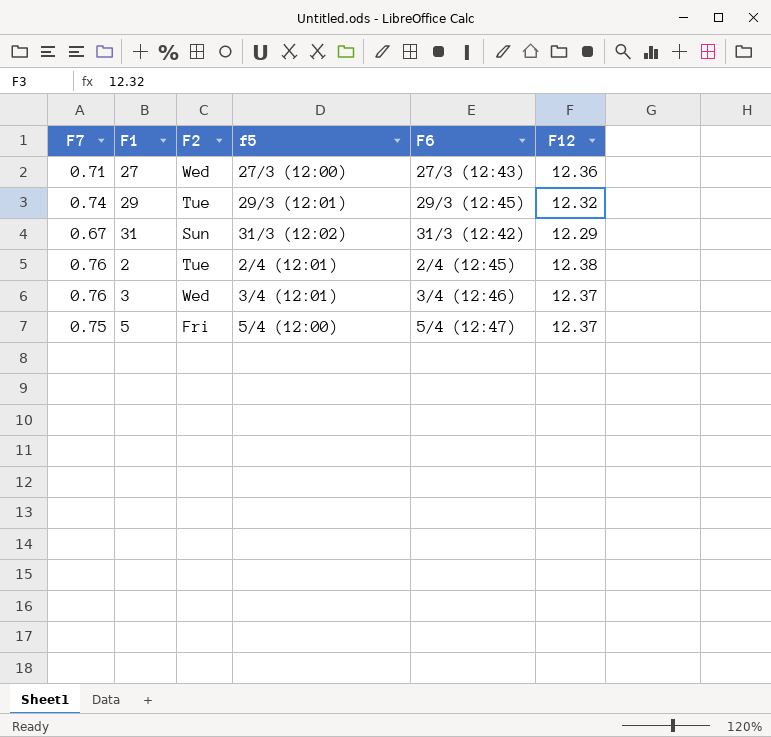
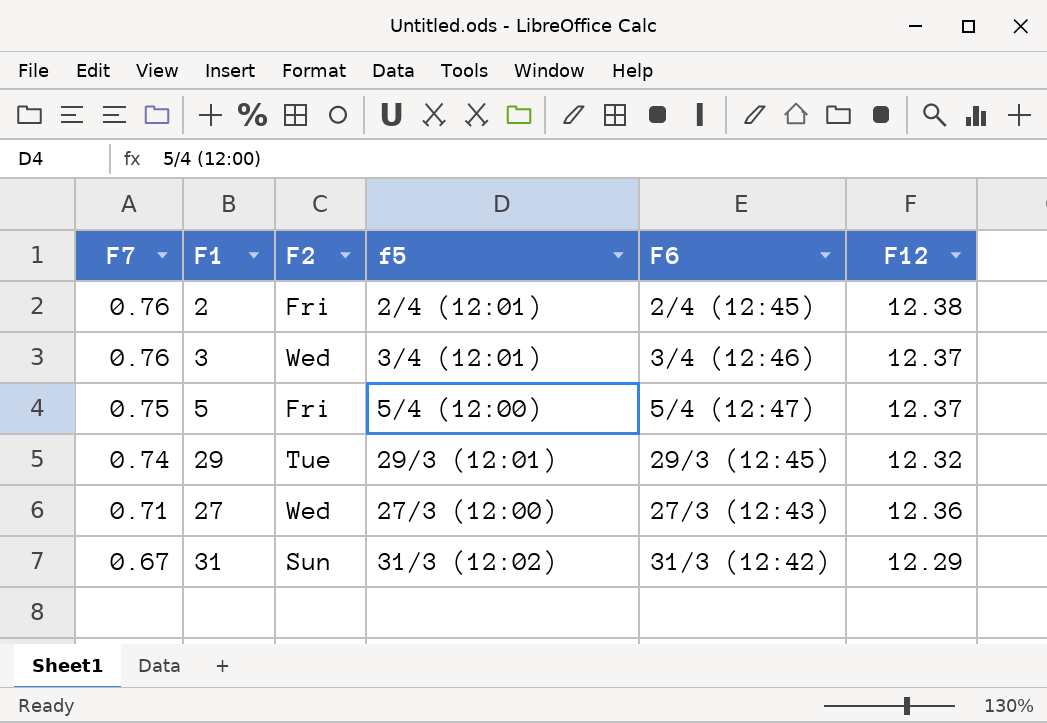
row order: none -> F7 descending
2 | F2: Tue -> Fri

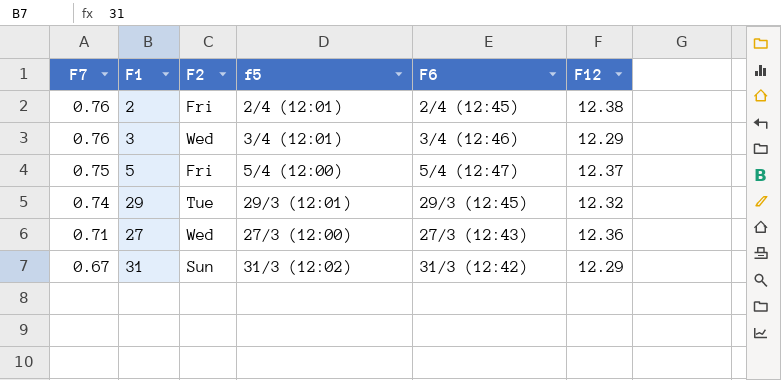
3 | F12: 12.37 -> 12.29

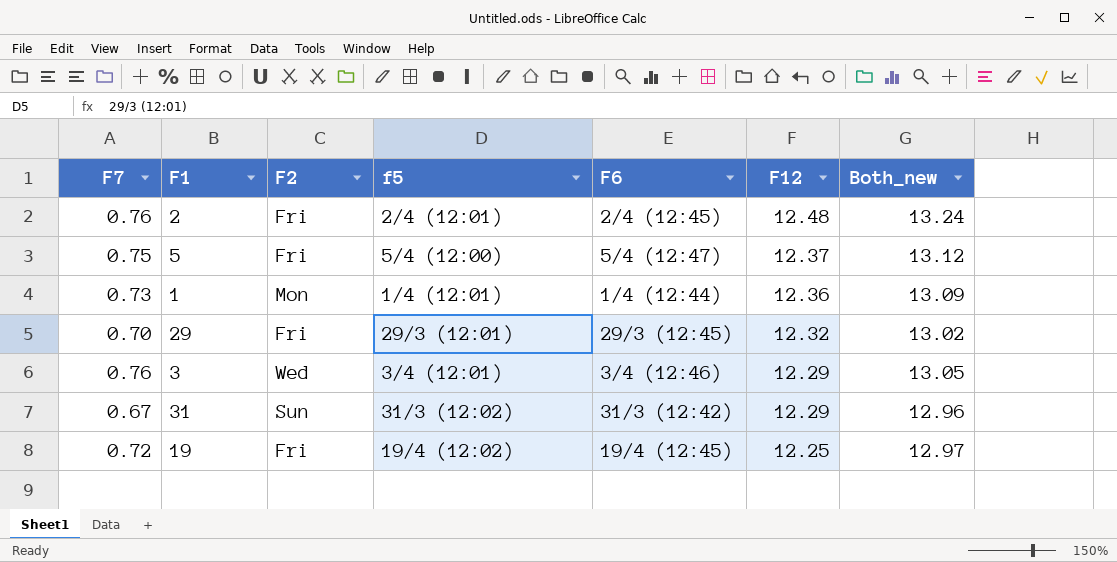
row order: F7 descending -> F12 descending
column Both_new | formula: none -> [F7] + [F12]
row 27: 0.71 | Wed | 27/3 (12:00) | 27/3 (12:43) | 12.36 -> none
2 | F12: 12.38 -> 12.48
row 1: none -> 0.73 | Mon | 1/4 (12:01) | 1/4 (12:44) | 12.36 | 13.09
29 | F7: 0.74 -> 0.70
29 | F2: Tue -> Fri
row 19: none -> 0.72 | Fri | 19/4 (12:02) | 19/4 (12:45) | 12.25 | 12.97

